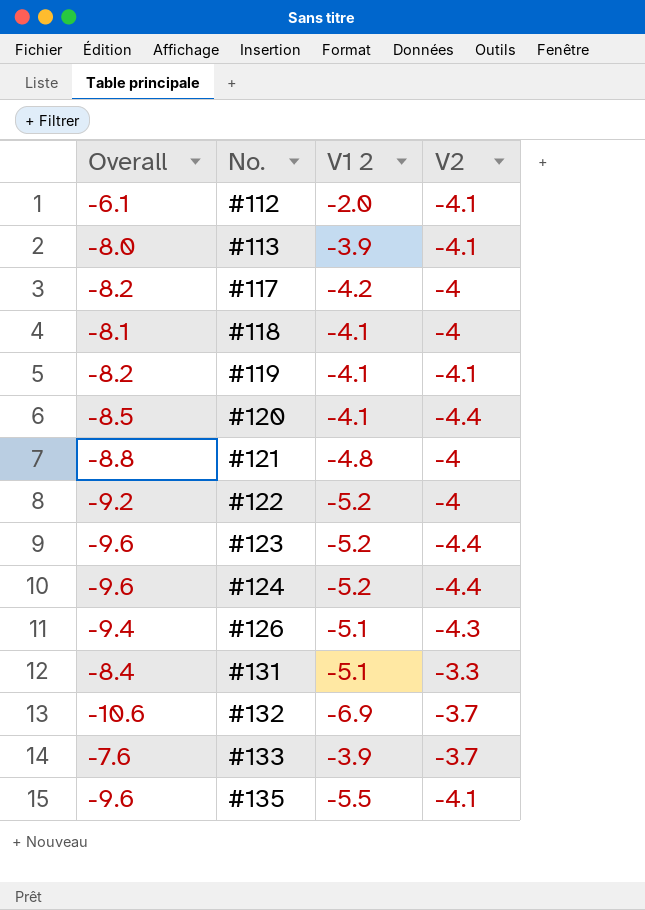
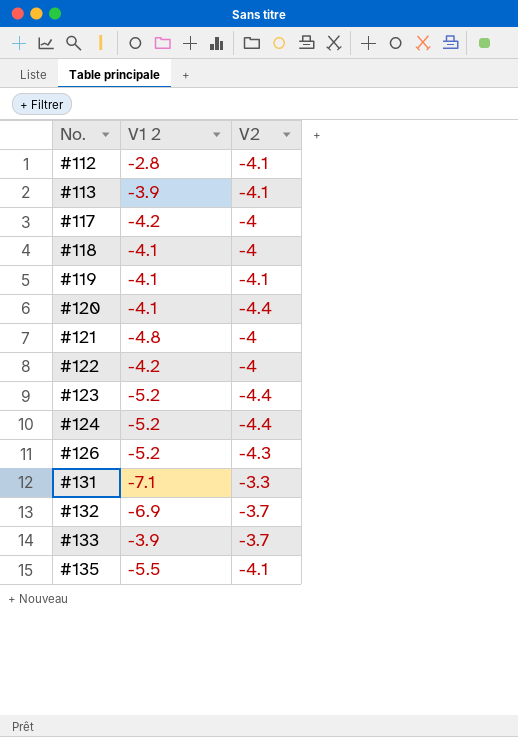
column Overall | formula: [V1 2] + [V2] -> none
#112 | V1 2: -2.0 -> -2.8
#122 | V1 2: -5.2 -> -4.2
#126 | V1 2: -5.1 -> -5.2
#131 | V1 2: -5.1 -> -7.1

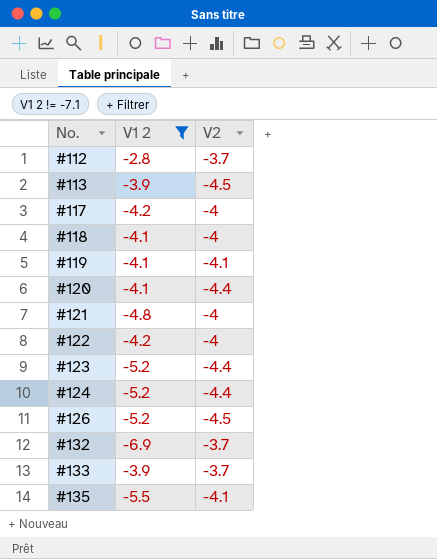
filter: none -> V1 2 != -7.1
#112 | V2: -4.1 -> -3.7
#113 | V2: -4.1 -> -4.5
#126 | V2: -4.3 -> -4.5

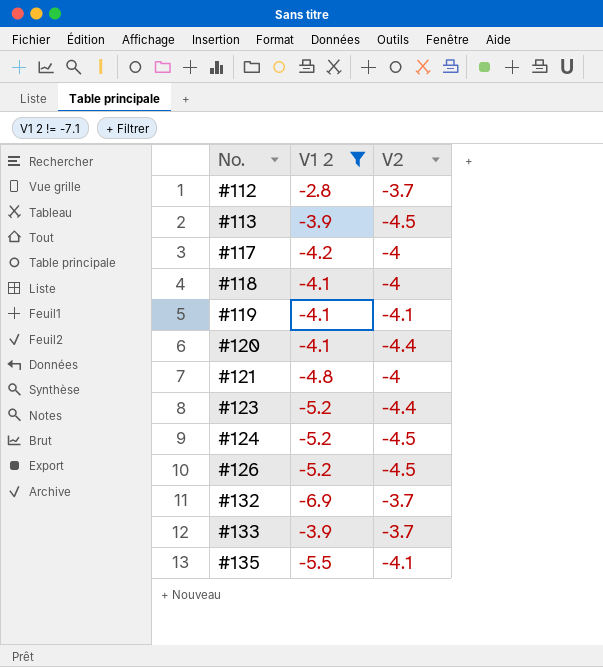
row #122: -4.2 | -4 -> none
#124 | V2: -4.4 -> -4.5

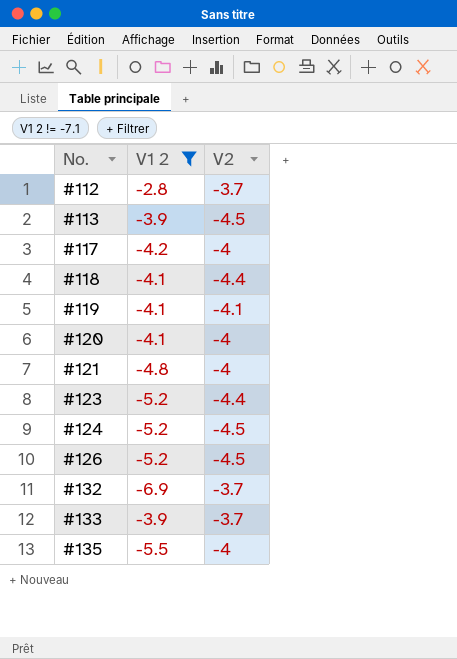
#118 | V2: -4 -> -4.4
#120 | V2: -4.4 -> -4
#135 | V2: -4.1 -> -4

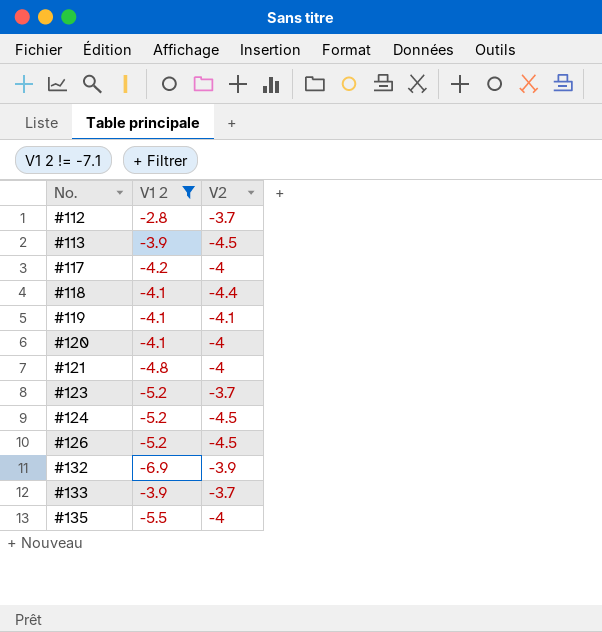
#123 | V2: -4.4 -> -3.7
#132 | V2: -3.7 -> -3.9

